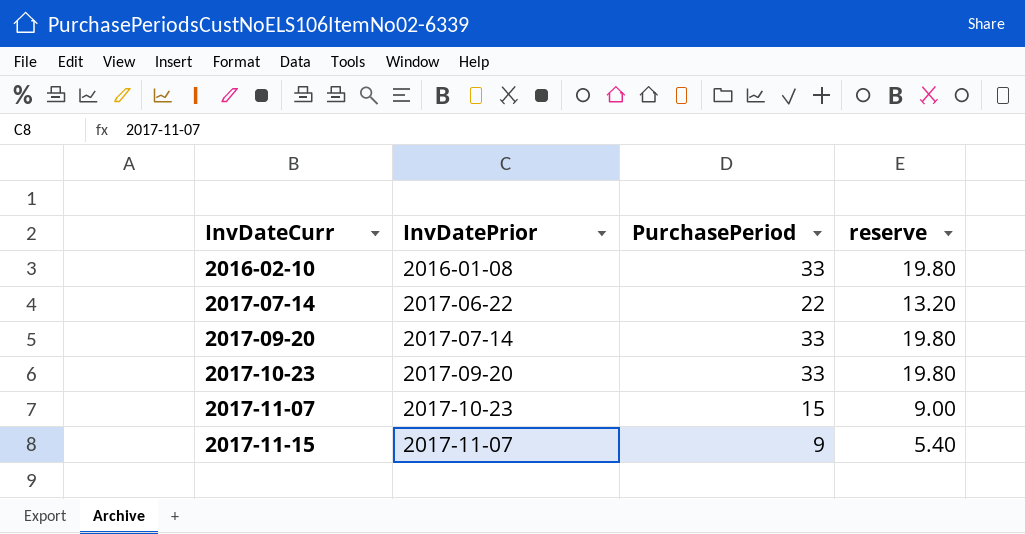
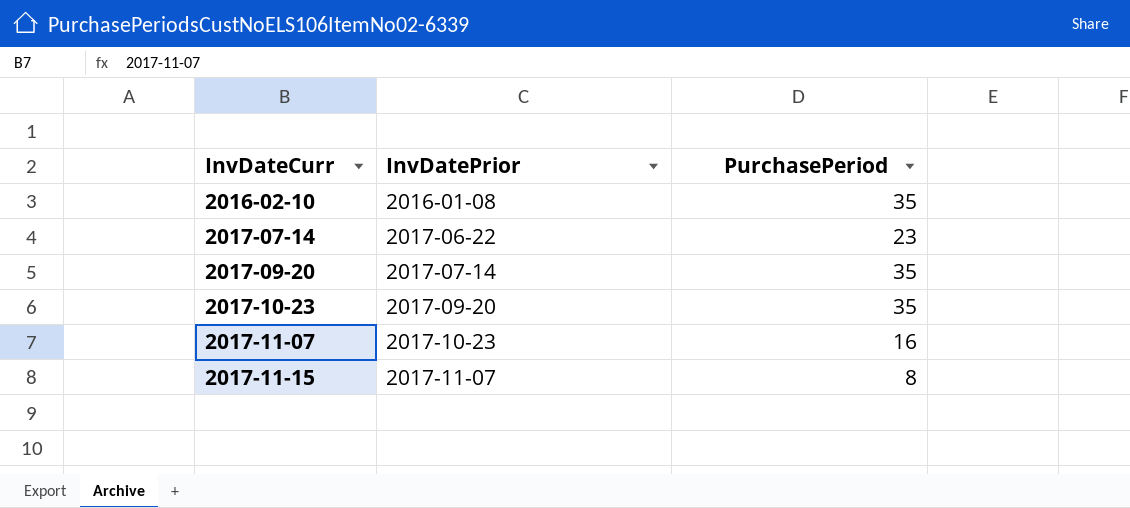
column reserve | formula: [PurchasePeriod] * 0.6 -> none
2016-02-10 | PurchasePeriod: 33 -> 35
2017-07-14 | PurchasePeriod: 22 -> 23
2017-09-20 | PurchasePeriod: 33 -> 35
2017-10-23 | PurchasePeriod: 33 -> 35
2017-11-07 | PurchasePeriod: 15 -> 16
2017-11-15 | PurchasePeriod: 9 -> 8

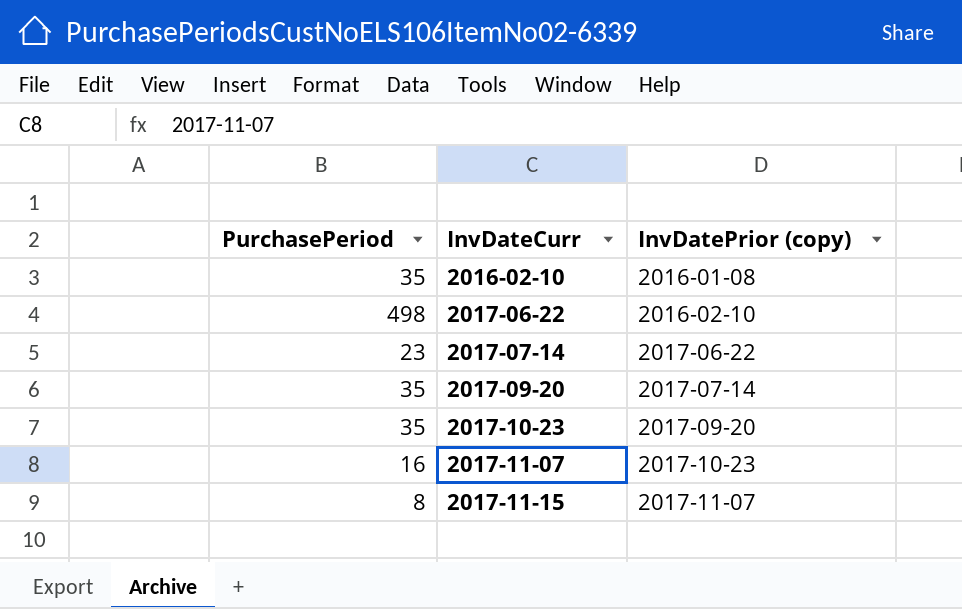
column PurchasePeriod | position: 3 -> 1
column name: InvDatePrior -> InvDatePrior (copy)
row 2017-06-22: none -> 498 | 2016-02-10

